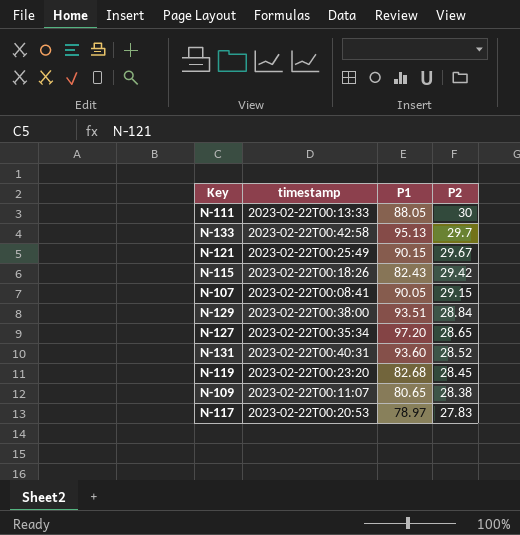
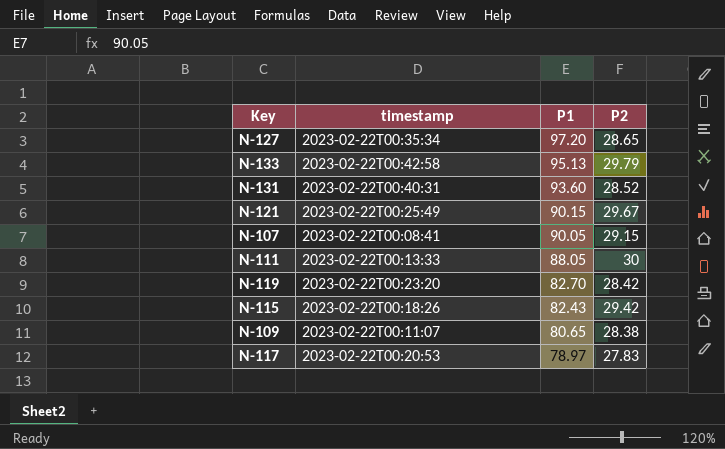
row order: P2 descending -> P1 descending
row N-129: 2023-02-22T00:38:00 | 93.51 | 28.84 -> none
N-133 | P2: 29.7 -> 29.79
N-119 | P1: 82.68 -> 82.70
N-119 | P2: 28.45 -> 28.42

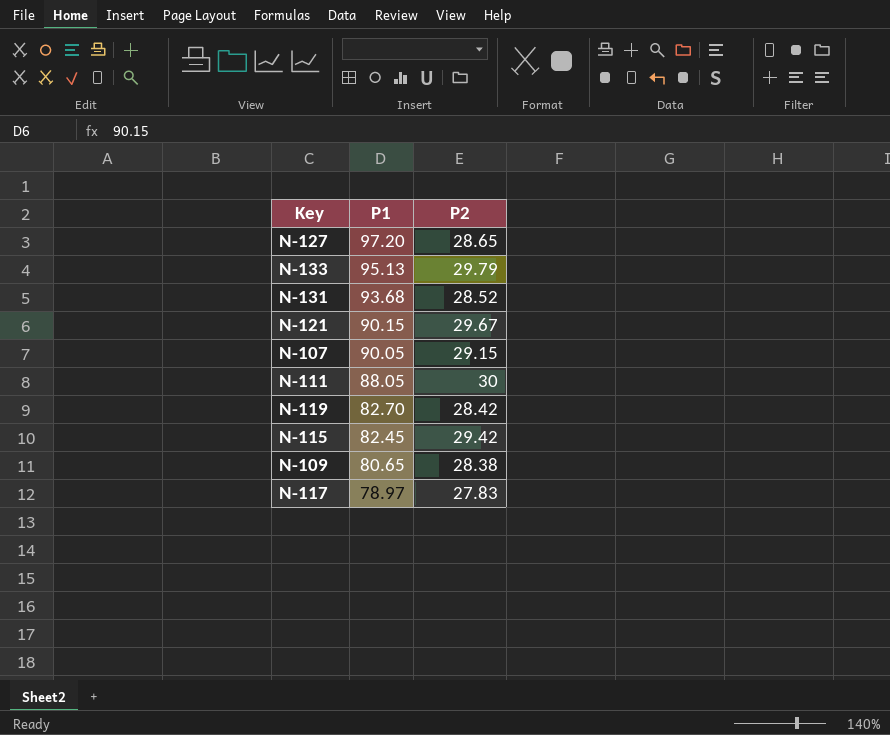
column timestamp | position: 2 -> none
N-131 | P1: 93.60 -> 93.68
N-115 | P1: 82.43 -> 82.45

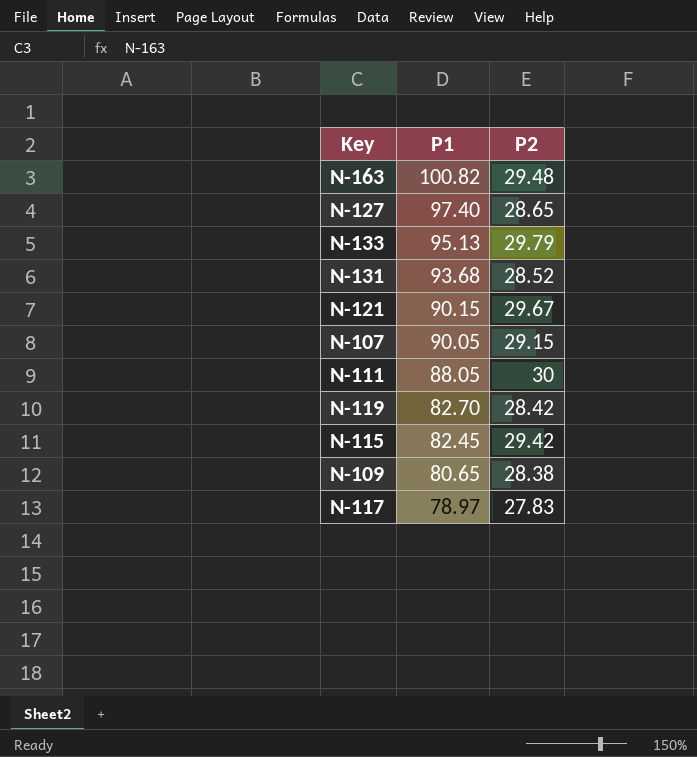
row N-163: none -> 100.82 | 29.48
N-127 | P1: 97.20 -> 97.40

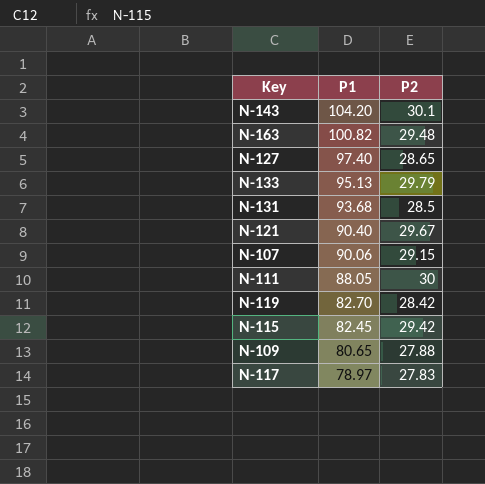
row N-143: none -> 104.20 | 30.1
N-131 | P2: 28.52 -> 28.5
N-121 | P1: 90.15 -> 90.40
N-107 | P1: 90.05 -> 90.06
N-109 | P2: 28.38 -> 27.88

